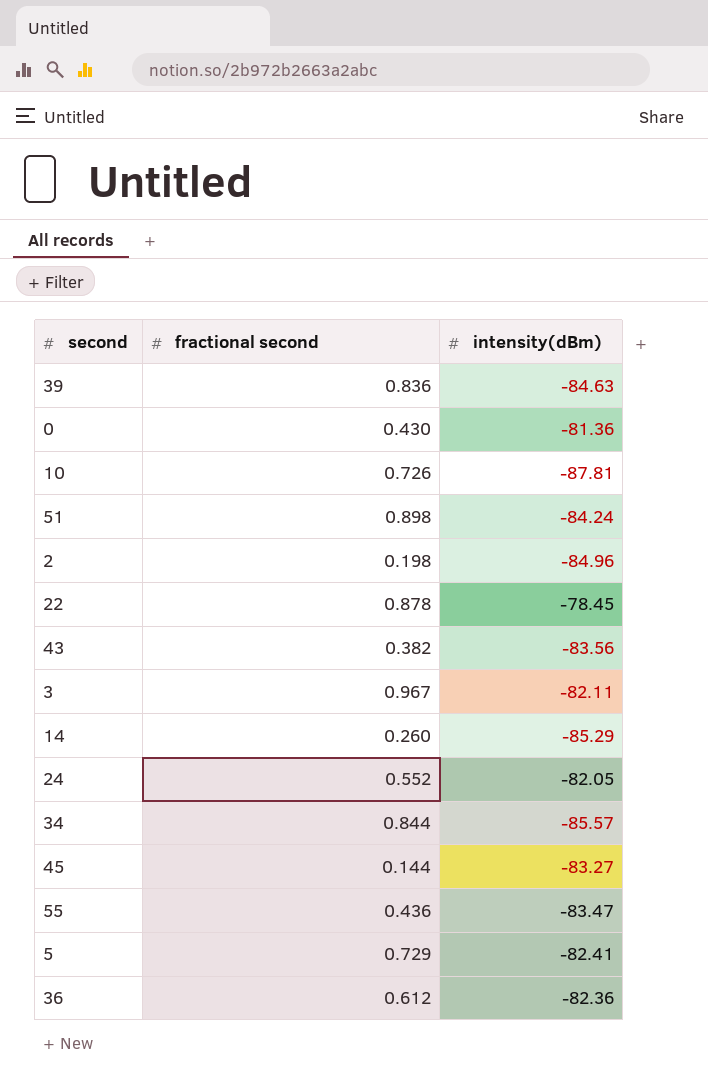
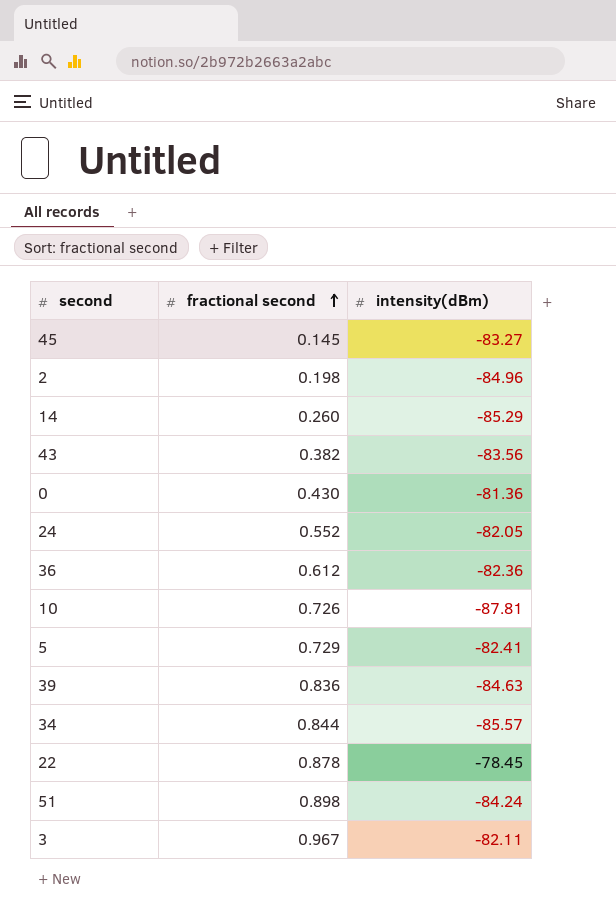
row order: none -> fractional second ascending
row 55: 0.436 | -83.47 -> none
45 | fractional second: 0.144 -> 0.145

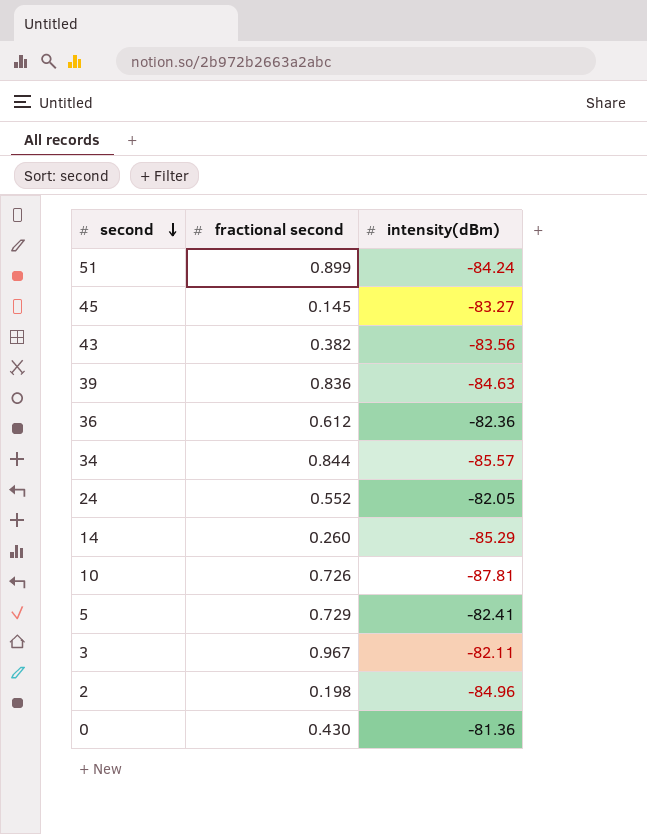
row order: fractional second ascending -> second descending
row 22: 0.878 | -78.45 -> none
51 | fractional second: 0.898 -> 0.899

